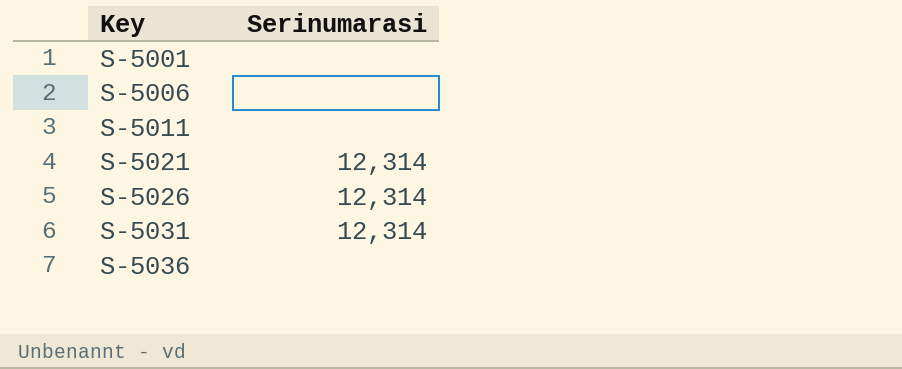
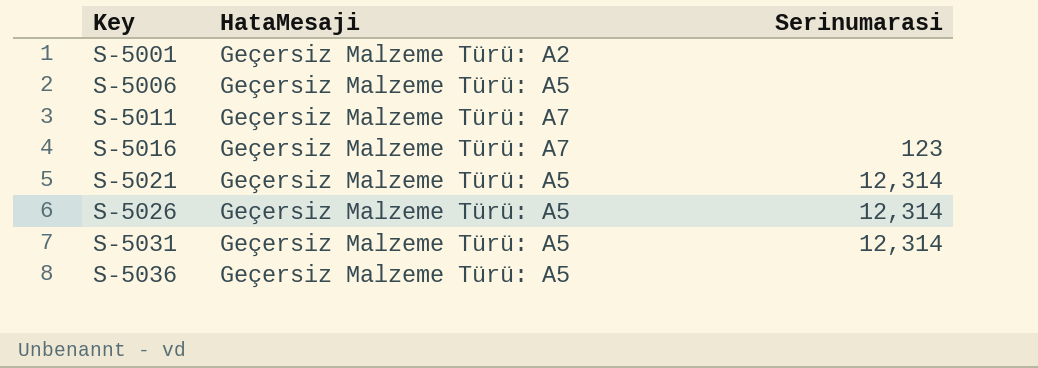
column HataMesaji | position: none -> 2
row S-5016: none -> Geçersiz Malzeme Türü: A7 | 123

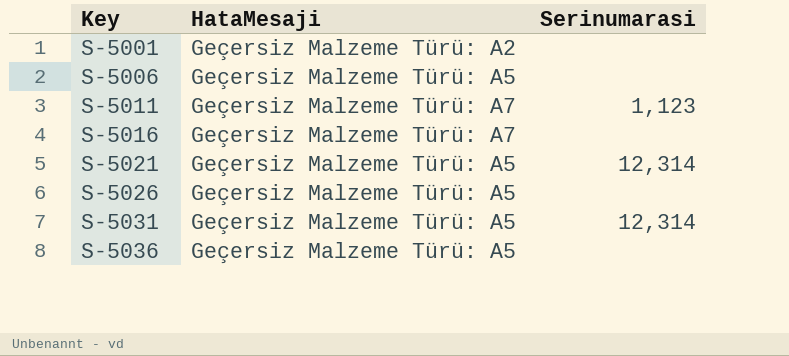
S-5011 | Serinumarasi: none -> 1,123
S-5016 | Serinumarasi: 123 -> none
S-5026 | Serinumarasi: 12,314 -> none

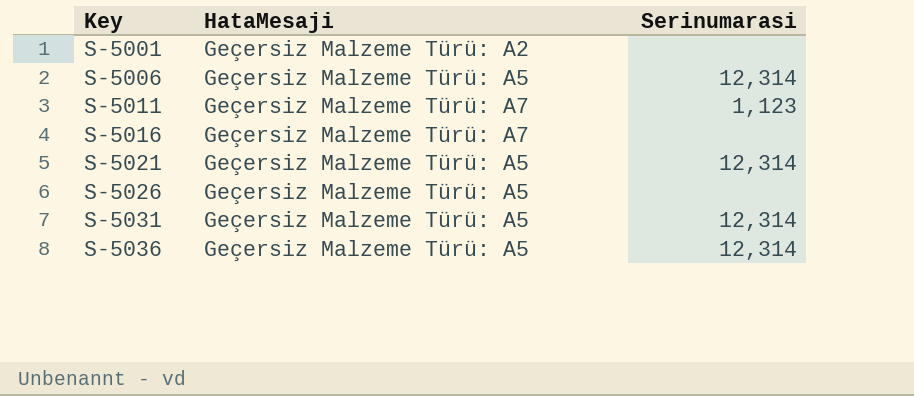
S-5006 | Serinumarasi: none -> 12,314
S-5036 | Serinumarasi: none -> 12,314

